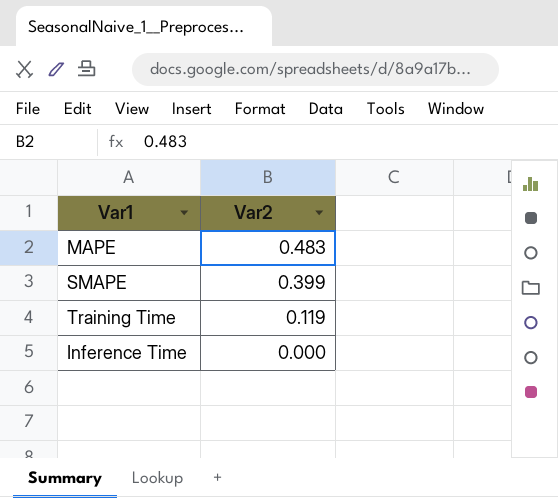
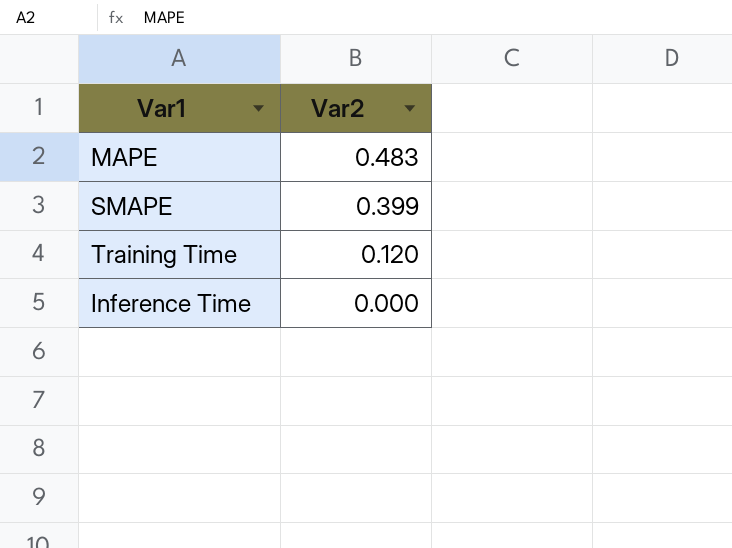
Training Time | Var2: 0.119 -> 0.120

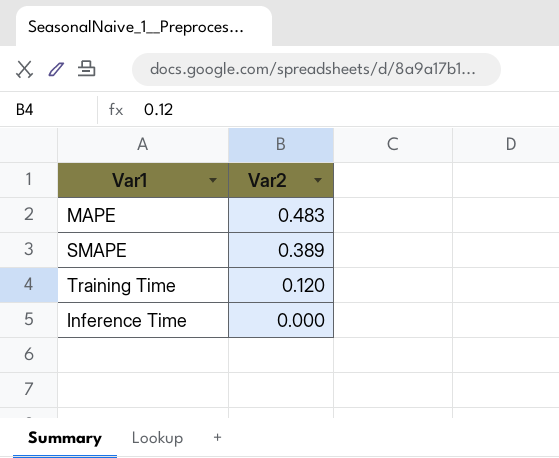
SMAPE | Var2: 0.399 -> 0.389

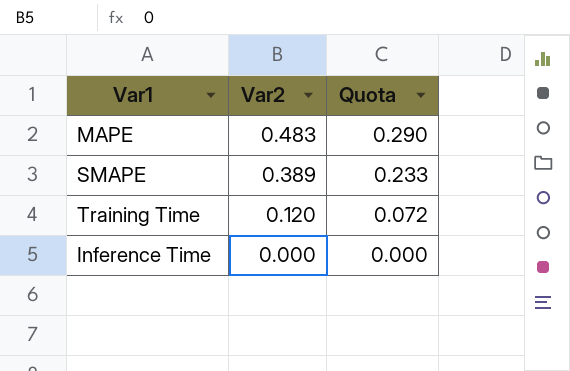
column Quota | formula: none -> [Var2] * 0.6

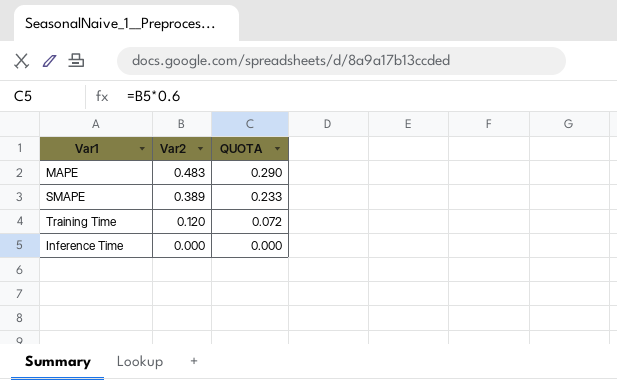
column name: Quota -> QUOTA

